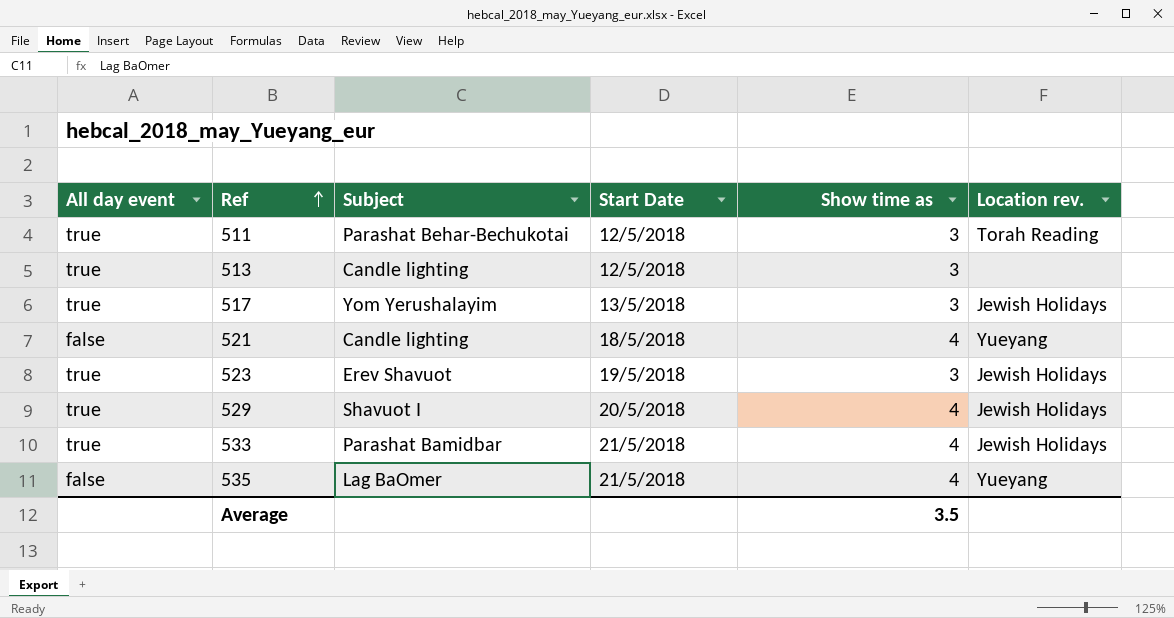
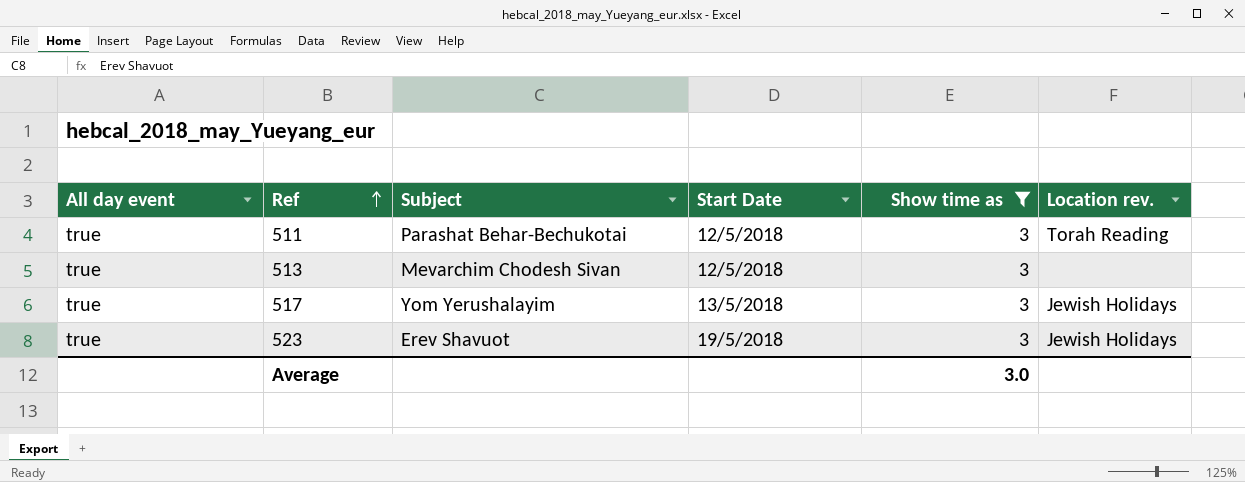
filter: none -> Show time as = 3
513 | Subject: Candle lighting -> Mevarchim Chodesh Sivan
Average | Show time as: 3.5 -> 3.0

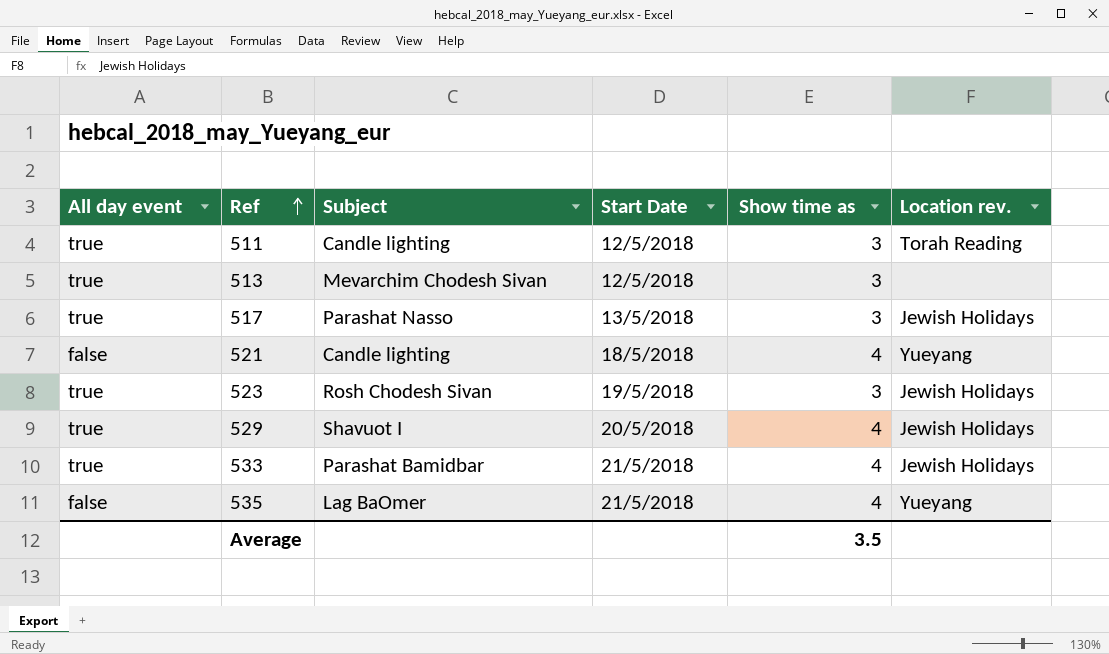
filter: Show time as = 3 -> none
511 | Subject: Parashat Behar-Bechukotai -> Candle lighting
517 | Subject: Yom Yerushalayim -> Parashat Nasso
523 | Subject: Erev Shavuot -> Rosh Chodesh Sivan
Average | Show time as: 3.0 -> 3.5

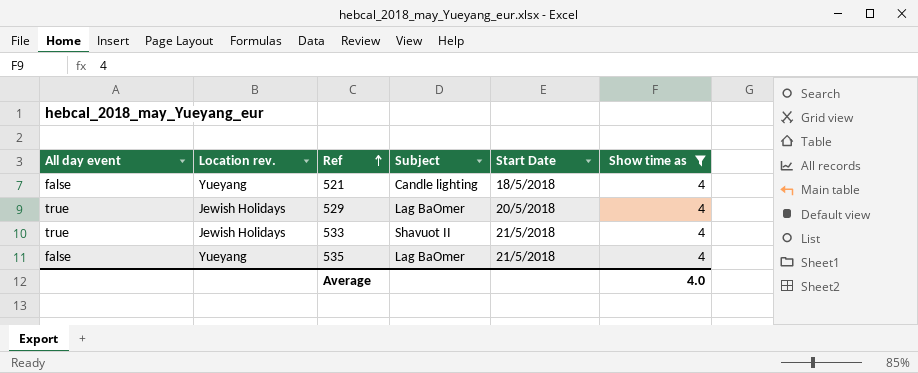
filter: none -> Show time as = 4
column Location rev. | position: 6 -> 2
529 | Subject: Shavuot I -> Lag BaOmer
533 | Subject: Parashat Bamidbar -> Shavuot II
Average | Show time as: 3.5 -> 4.0

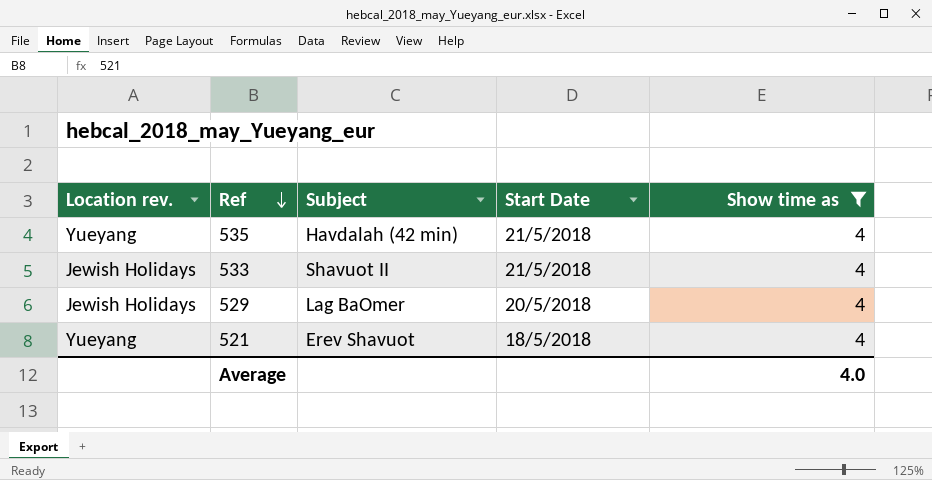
row order: Ref ascending -> Ref descending
column All day event | position: 1 -> none
535 | Subject: Lag BaOmer -> Havdalah (42 min)
521 | Subject: Candle lighting -> Erev Shavuot

